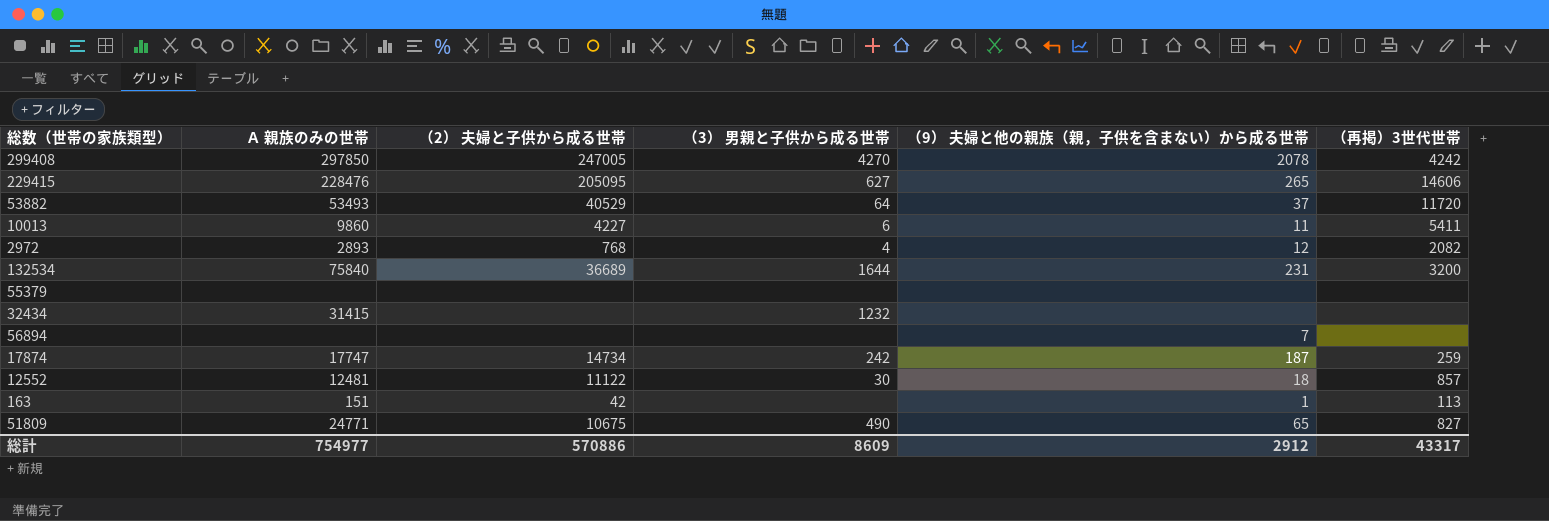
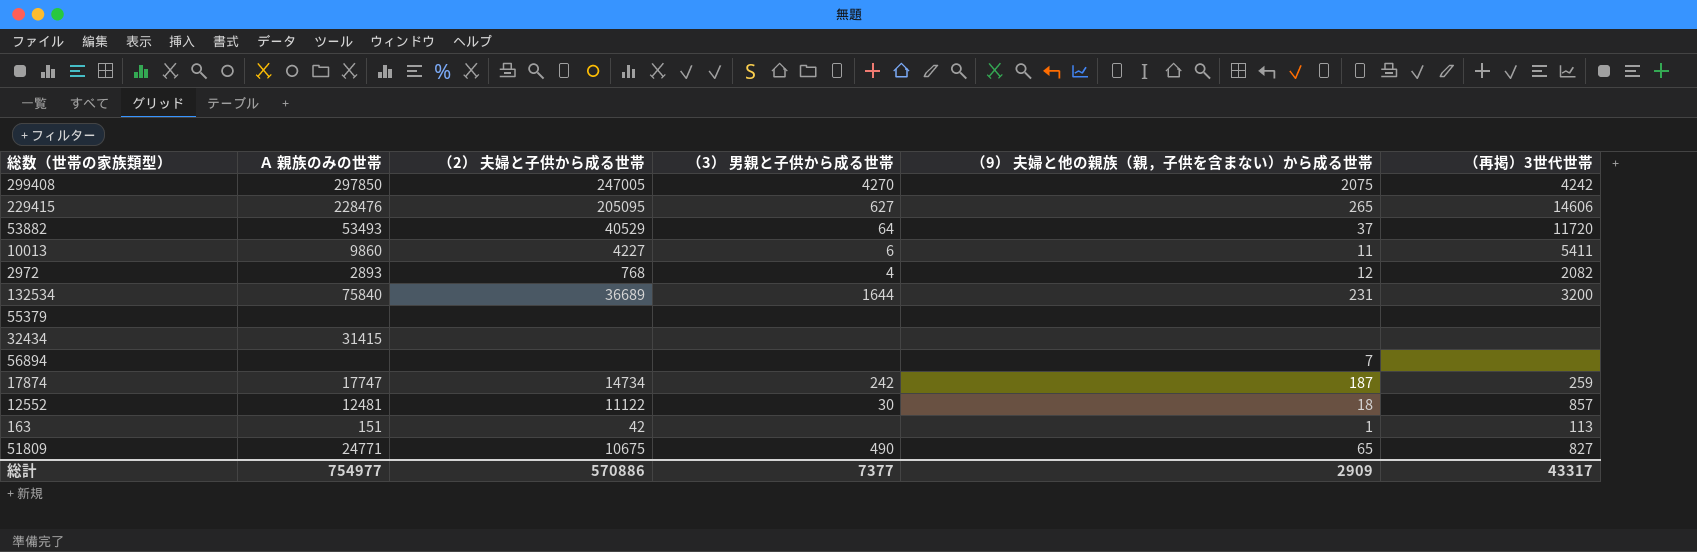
299408 | （9） 夫婦と他の親族（親，子供を含まない）から成る世帯: 2078 -> 2075
32434 | （3） 男親と子供から成る世帯: 1232 -> none
総計 | （3） 男親と子供から成る世帯: 8609 -> 7377
総計 | （9） 夫婦と他の親族（親，子供を含まない）から成る世帯: 2912 -> 2909

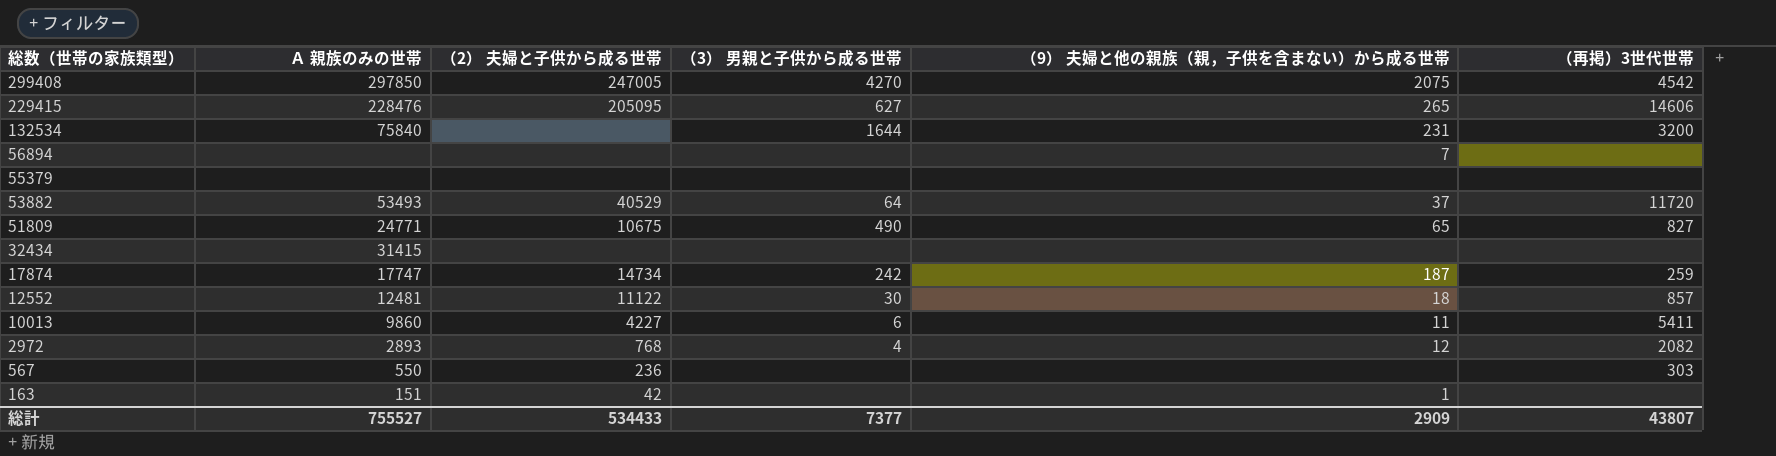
row order: none -> 総数（世帯の家族類型） descending
299408 | （再掲）3世代世帯: 4242 -> 4542
132534 | （2） 夫婦と子供から成る世帯: 36689 -> none
row 567: none -> 550 | 236 | none | none | 303
163 | （再掲）3世代世帯: 113 -> none
総計 | Ａ 親族のみの世帯: 754977 -> 755527
総計 | （2） 夫婦と子供から成る世帯: 570886 -> 534433
総計 | （再掲）3世代世帯: 43317 -> 43807

